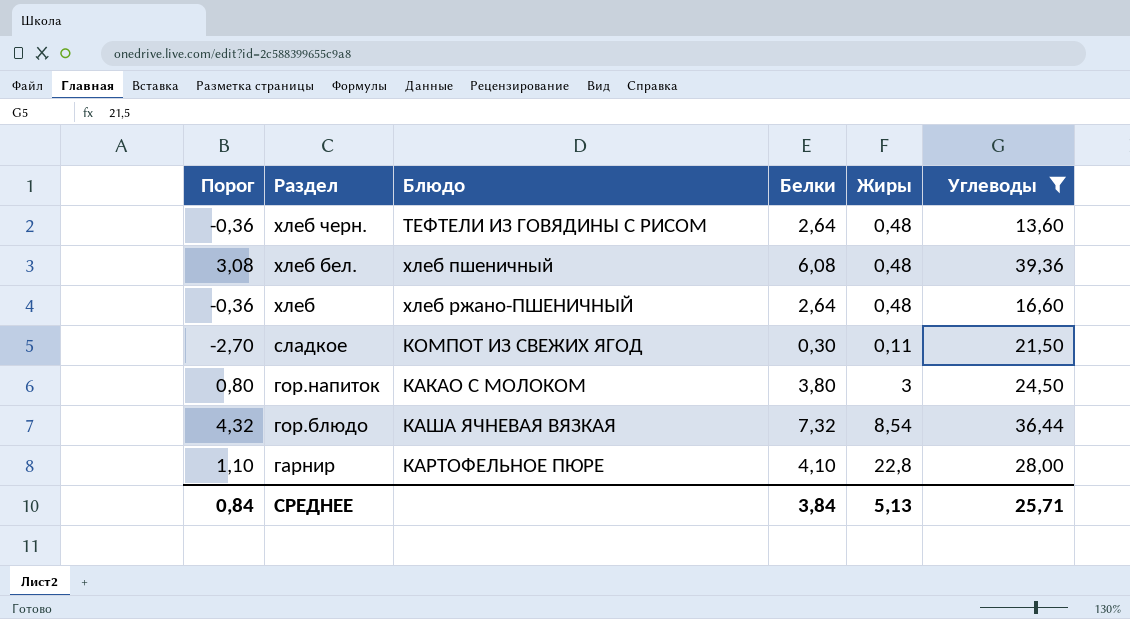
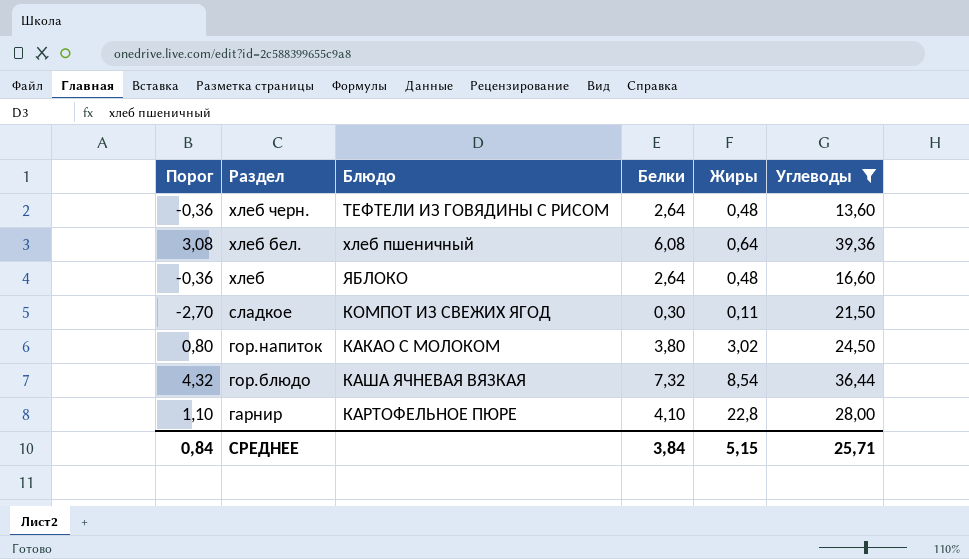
хлеб бел. | Жиры: 0,48 -> 0,64
хлеб | Блюдо: хлеб ржано-ПШЕНИЧНЫЙ -> ЯБЛОКО
гор.напиток | Жиры: 3 -> 3,02
СРЕДНЕЕ | Жиры: 5,13 -> 5,15

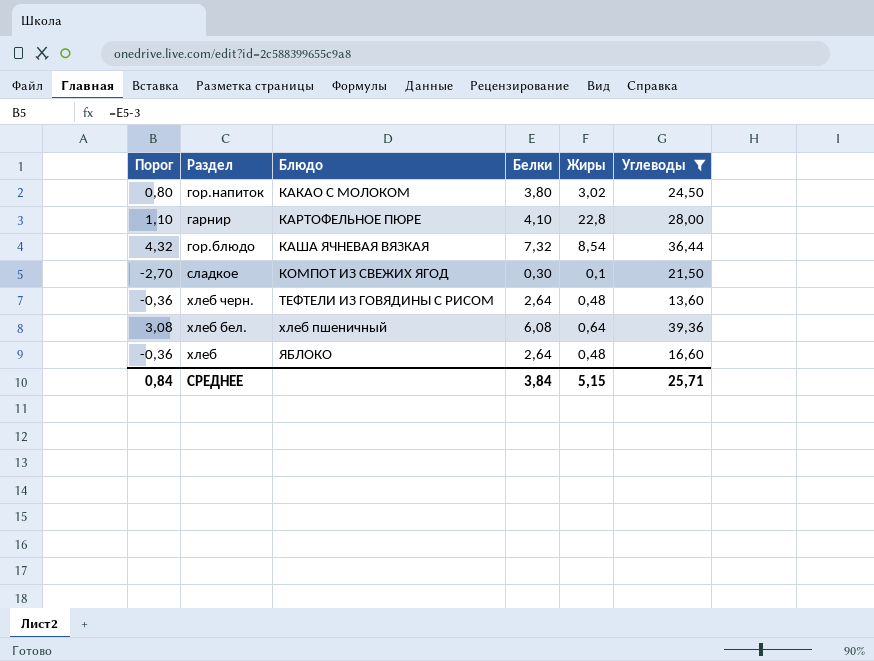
row order: Раздел descending -> Блюдо ascending
сладкое | Жиры: 0,11 -> 0,1

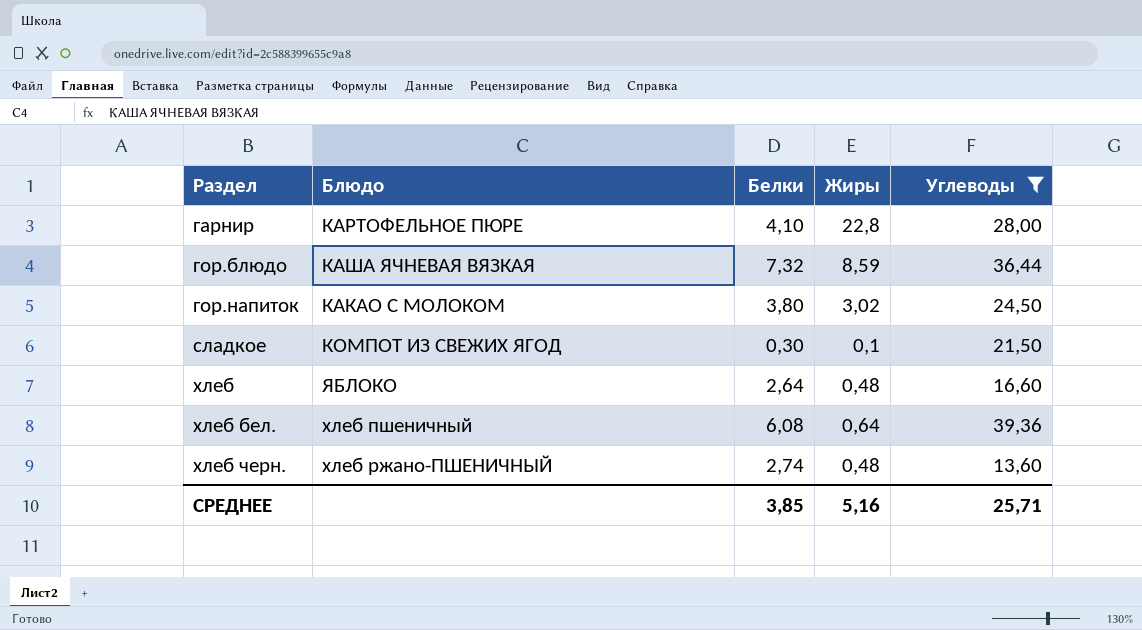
row order: Блюдо ascending -> Раздел ascending
column Порог | formula: [Белки] - 3 -> none
гор.блюдо | Жиры: 8,54 -> 8,59
хлеб черн. | Блюдо: ТЕФТЕЛИ ИЗ ГОВЯДИНЫ С РИСОМ -> хлеб ржано-ПШЕНИЧНЫЙ
хлеб черн. | Белки: 2,64 -> 2,74
СРЕДНЕЕ | Белки: 3,84 -> 3,85
СРЕДНЕЕ | Жиры: 5,15 -> 5,16

